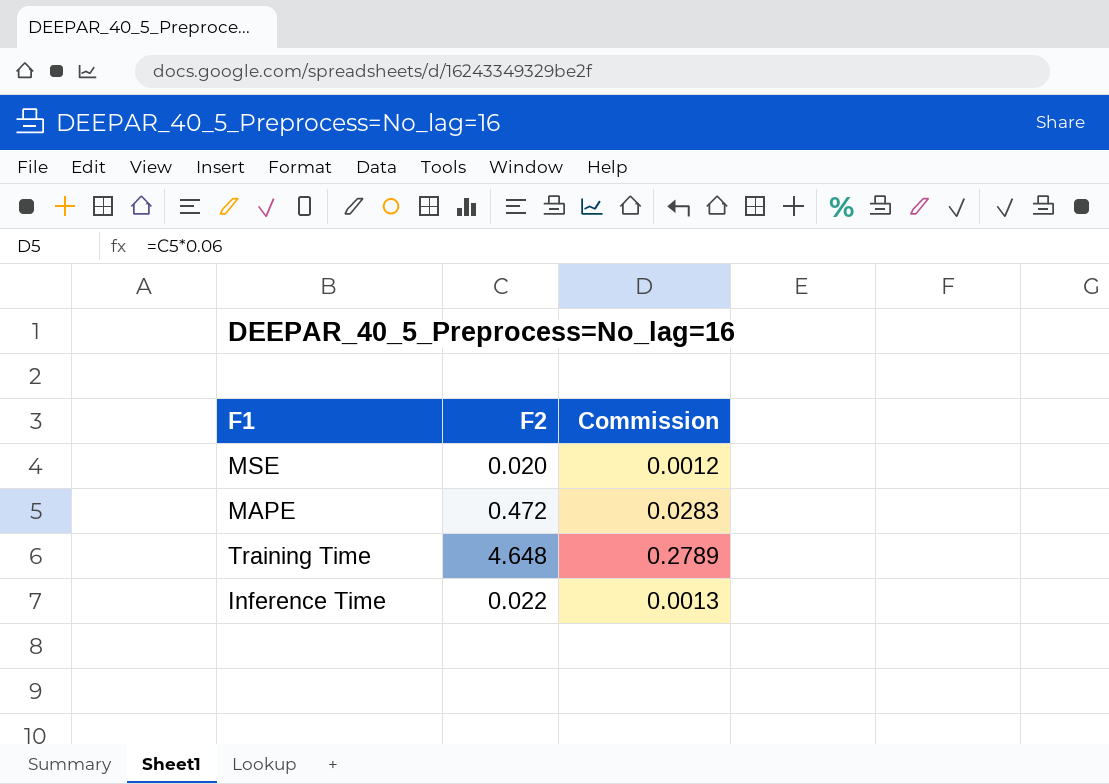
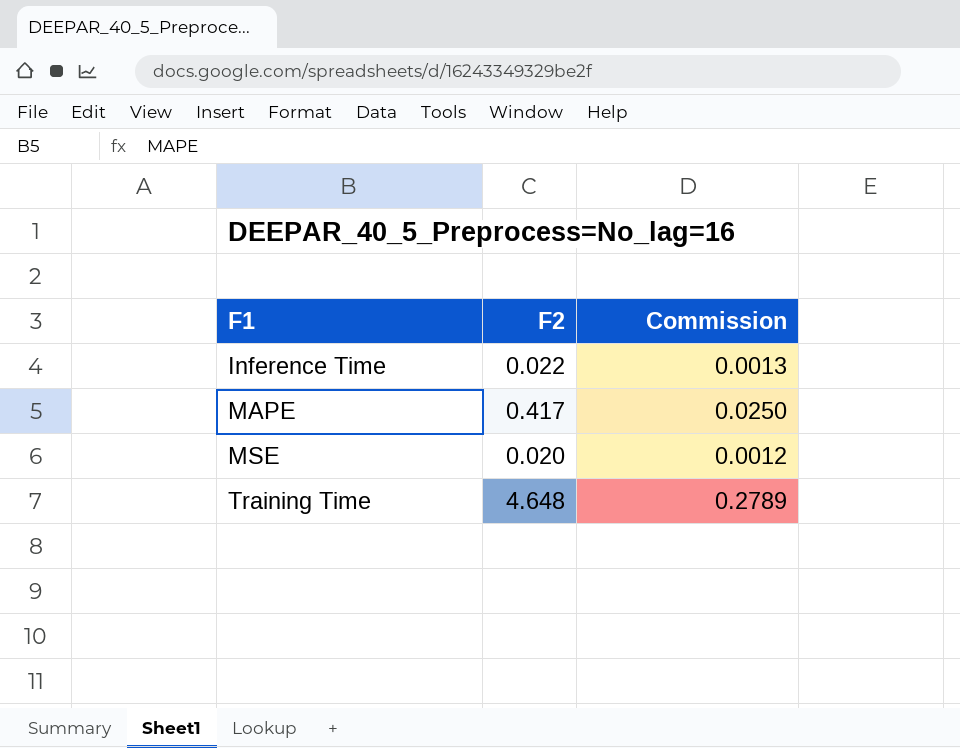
row order: none -> F1 ascending
MAPE | F2: 0.472 -> 0.417
MAPE | Commission: 0.0283 -> 0.0250

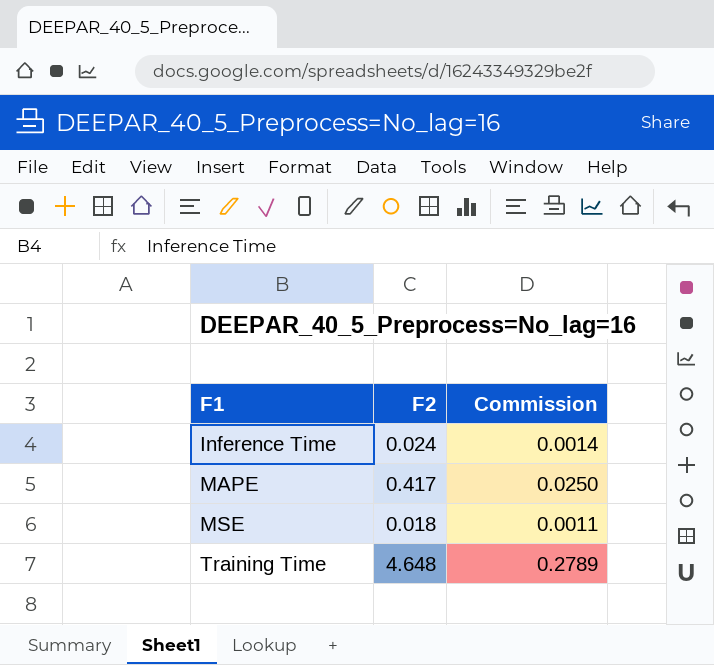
Inference Time | F2: 0.022 -> 0.024
Inference Time | Commission: 0.0013 -> 0.0014
MSE | F2: 0.020 -> 0.018
MSE | Commission: 0.0012 -> 0.0011

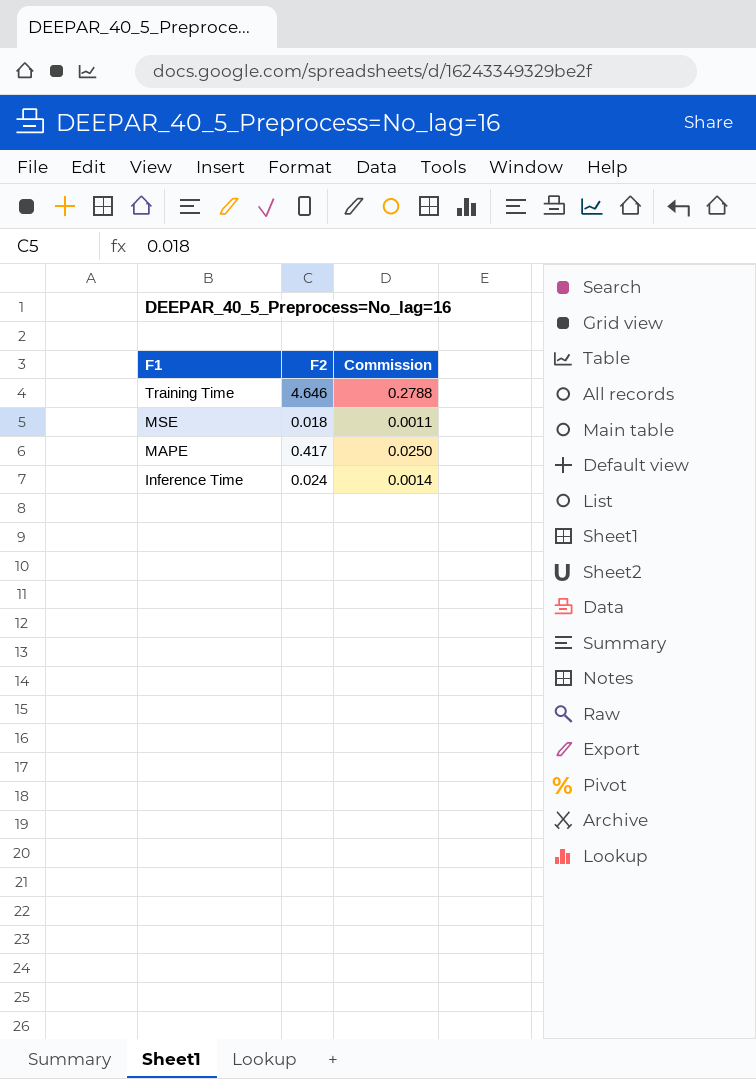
row order: F1 ascending -> F1 descending
Training Time | F2: 4.648 -> 4.646
Training Time | Commission: 0.2789 -> 0.2788

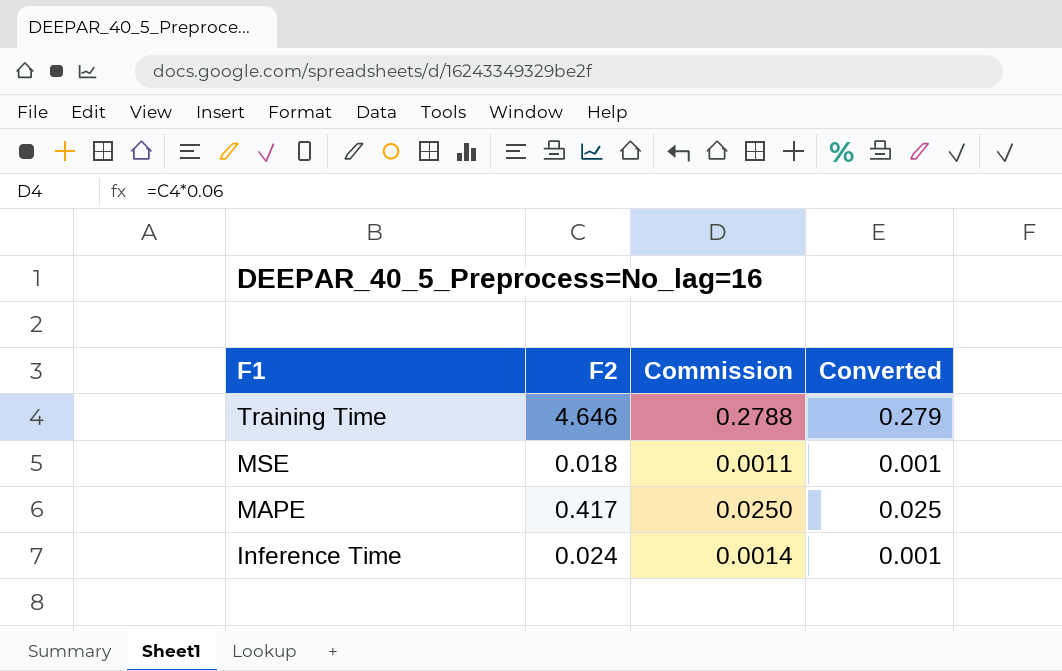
column Converted | formula: none -> [F2] * 0.06

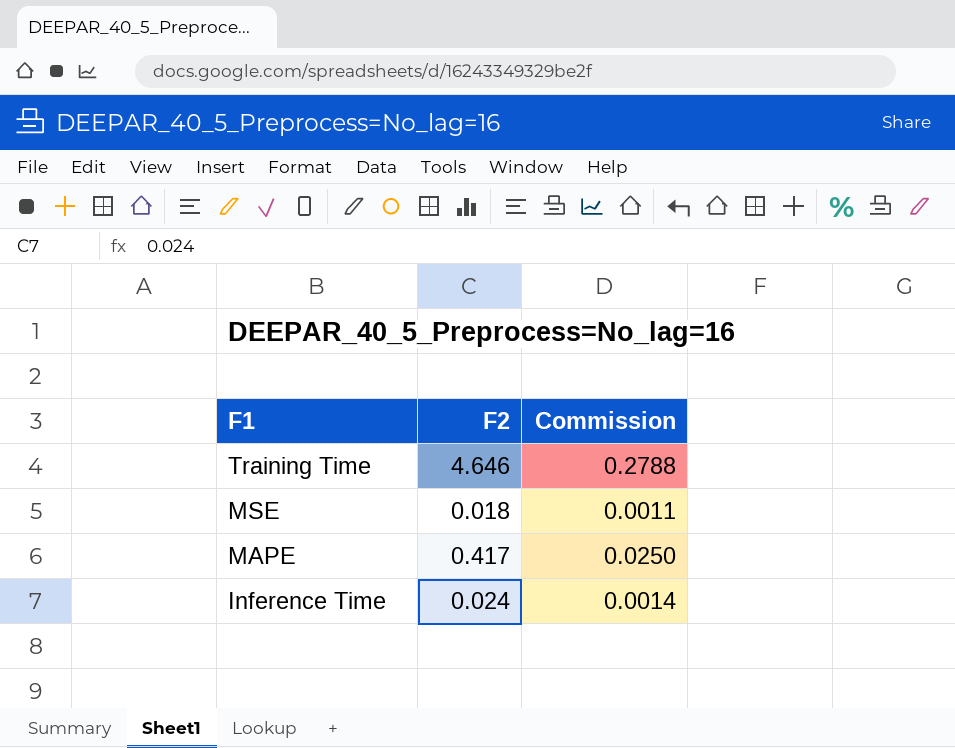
column Converted | formula: [F2] * 0.06 -> none

